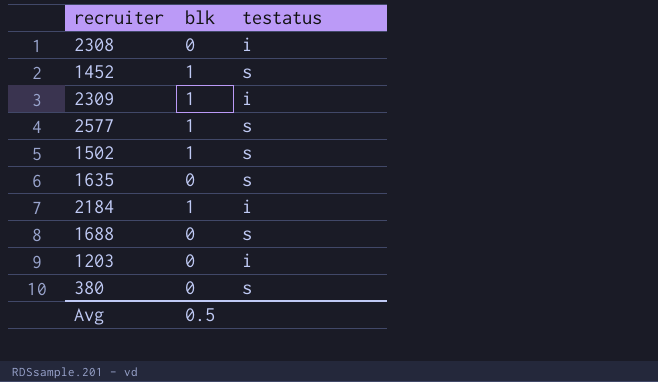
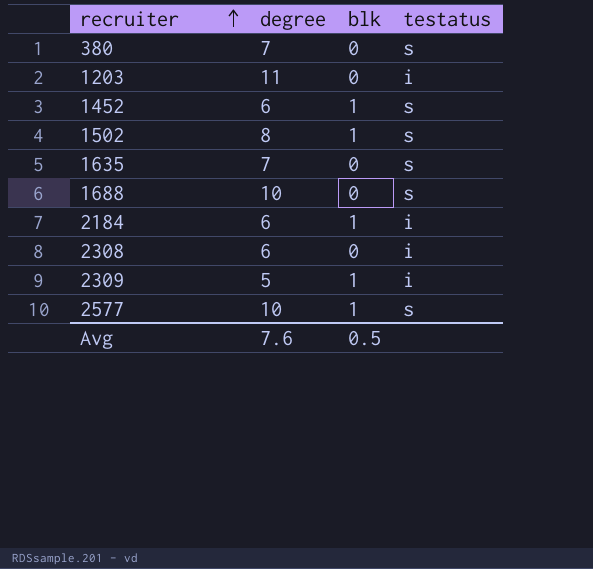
row order: none -> recruiter ascending
column degree | position: none -> 2

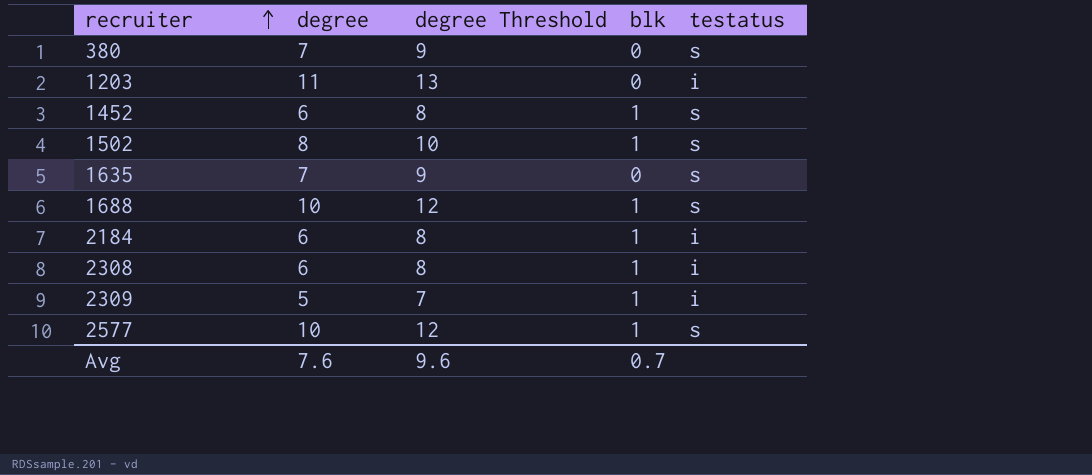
column degree Threshold | formula: none -> [degree] + 2
1688 | blk: 0 -> 1
2308 | blk: 0 -> 1
Avg | blk: 0.5 -> 0.7

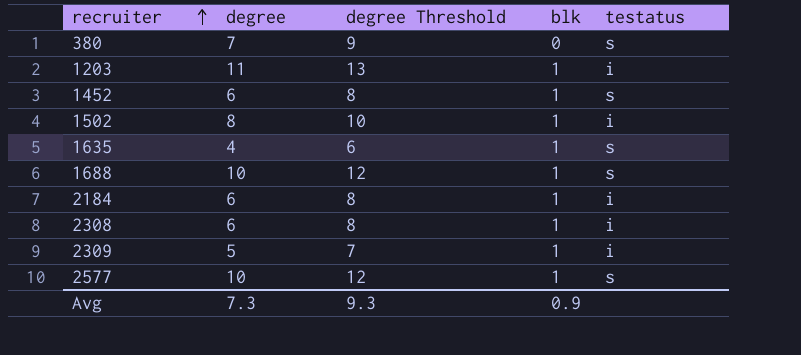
1203 | blk: 0 -> 1
1502 | testatus: s -> i
1635 | degree: 7 -> 4
1635 | degree Threshold: 9 -> 6
1635 | blk: 0 -> 1
Avg | degree: 7.6 -> 7.3
Avg | degree Threshold: 9.6 -> 9.3
Avg | blk: 0.7 -> 0.9

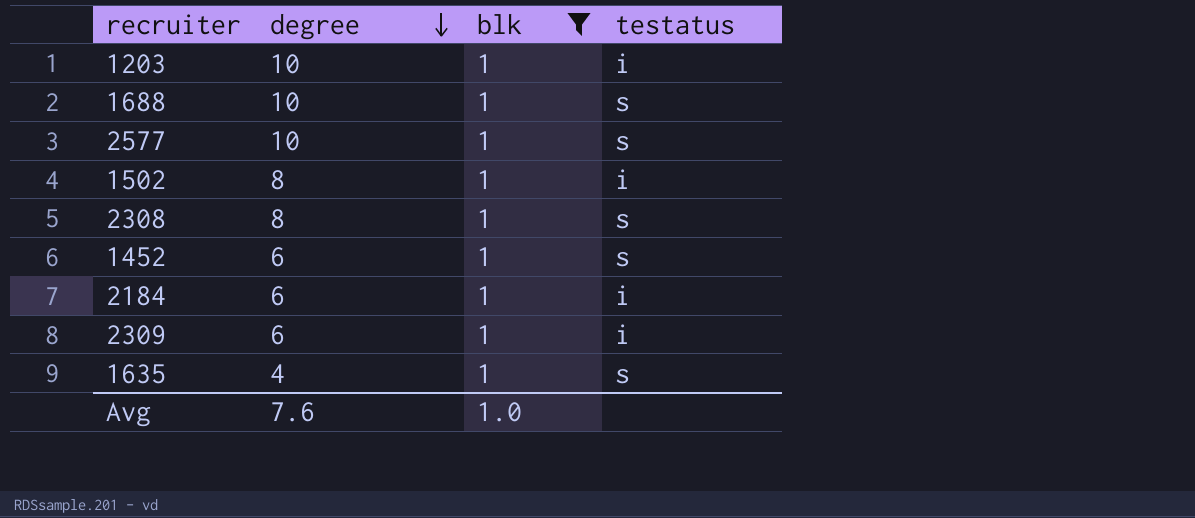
filter: none -> blk = 1
row order: recruiter ascending -> degree descending
column degree Threshold | formula: [degree] + 2 -> none
1203 | degree: 11 -> 10
2308 | degree: 6 -> 8
2308 | testatus: i -> s
2309 | degree: 5 -> 6
Avg | degree: 7.3 -> 7.6
Avg | blk: 0.9 -> 1.0

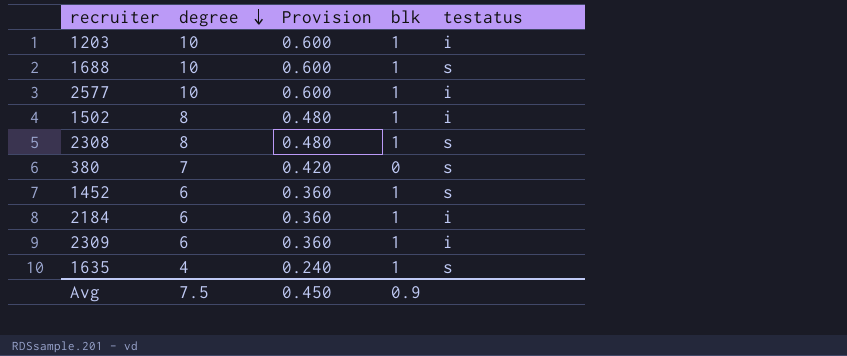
filter: blk = 1 -> none
column Provision | formula: none -> [degree] * 0.06
2577 | testatus: s -> i
Avg | degree: 7.6 -> 7.5
Avg | blk: 1.0 -> 0.9

